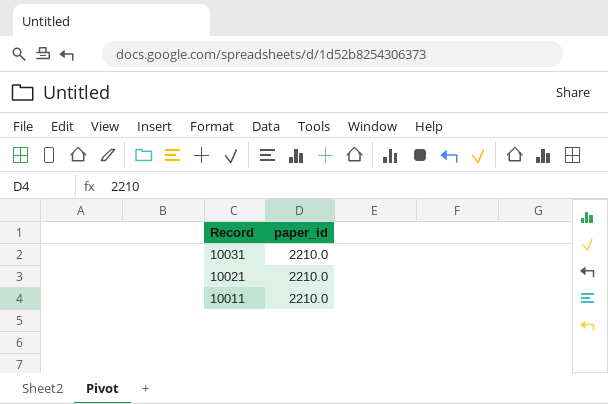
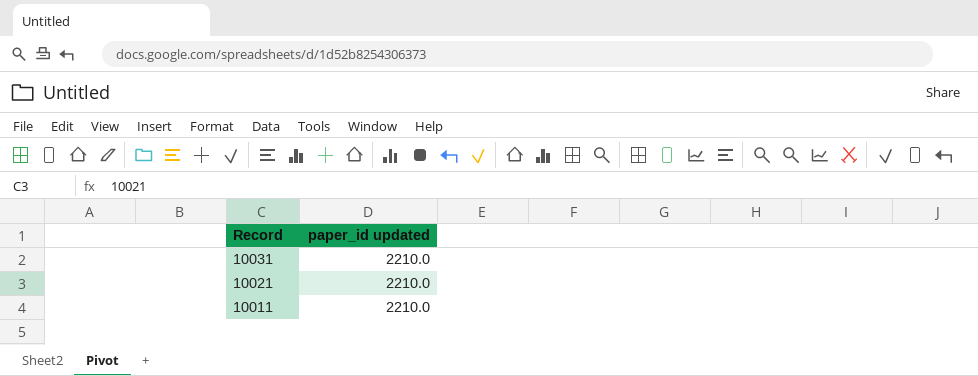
column name: paper_id -> paper_id updated

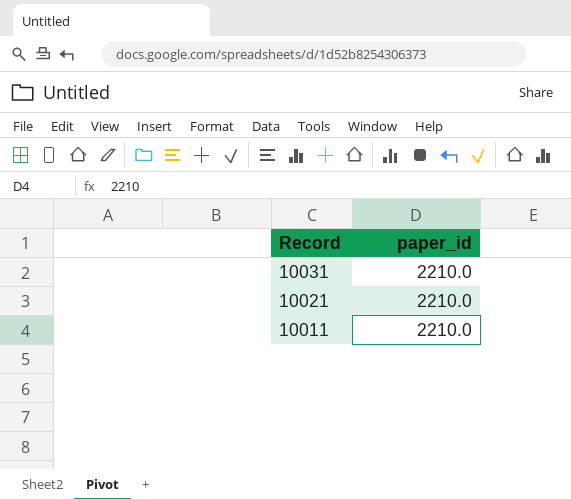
column name: paper_id updated -> paper_id

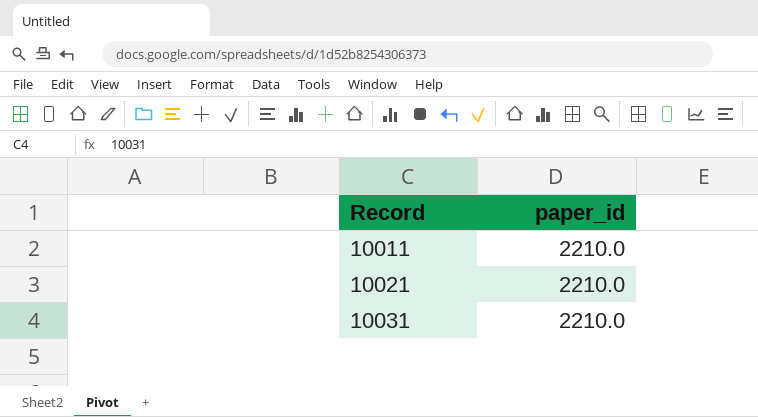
row order: Record descending -> Record ascending

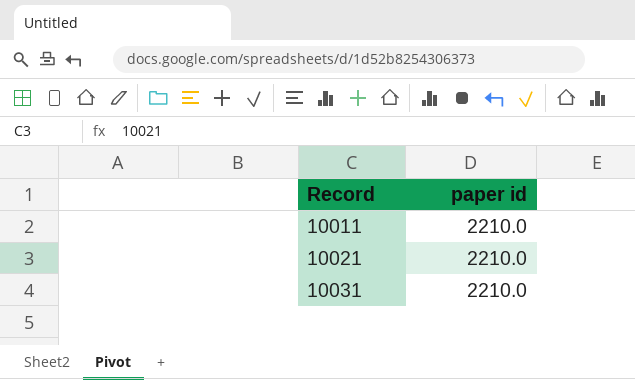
column name: paper_id -> paper id

